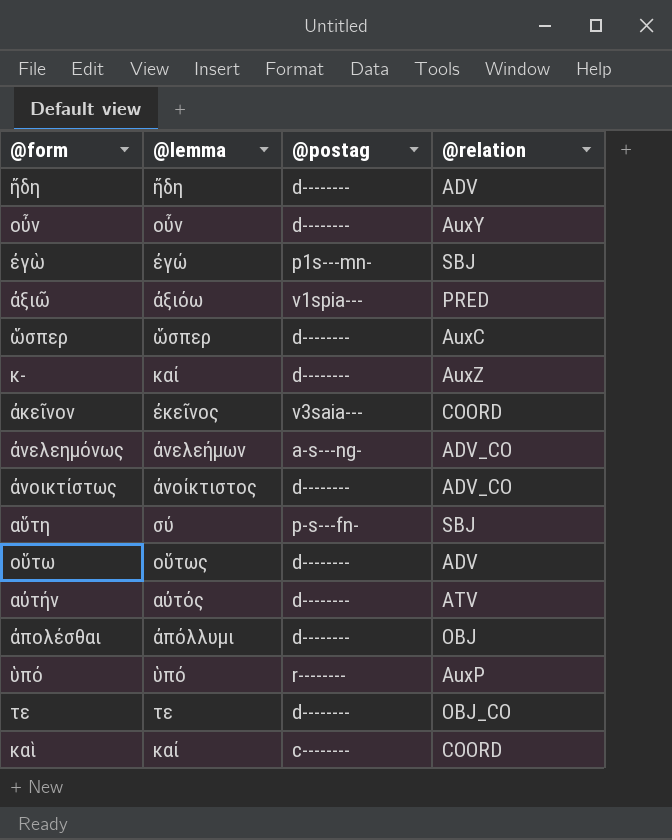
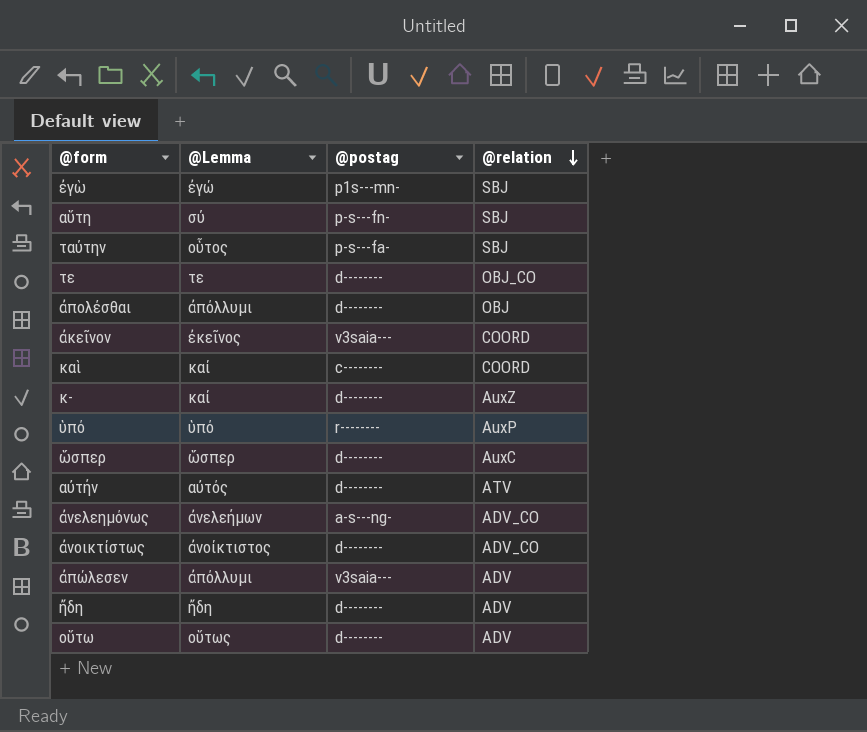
row order: none -> @relation descending
column name: @lemma -> @Lemma
row οὖν: οὖν | d-------- | AuxY -> none
row ἀξιῶ: ἀξιόω | v1spia--- | PRED -> none
row ταύτην: none -> οὗτος | p-s---fa- | SBJ
row ἀπώλεσεν: none -> ἀπόλλυμι | v3saia--- | ADV

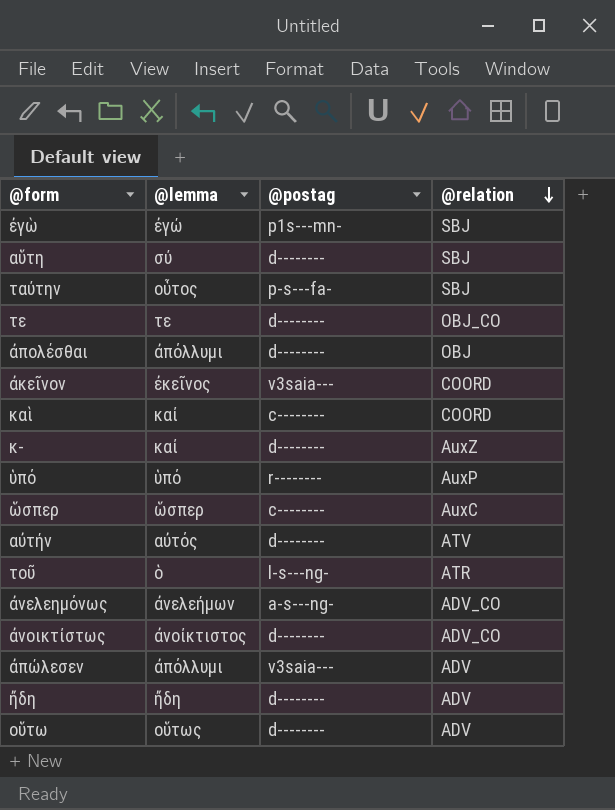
column name: @Lemma -> @lemma
αὕτη | @postag: p-s---fn- -> d--------
ὥσπερ | @postag: d-------- -> c--------
row τοῦ: none -> ὁ | l-s---ng- | ATR

